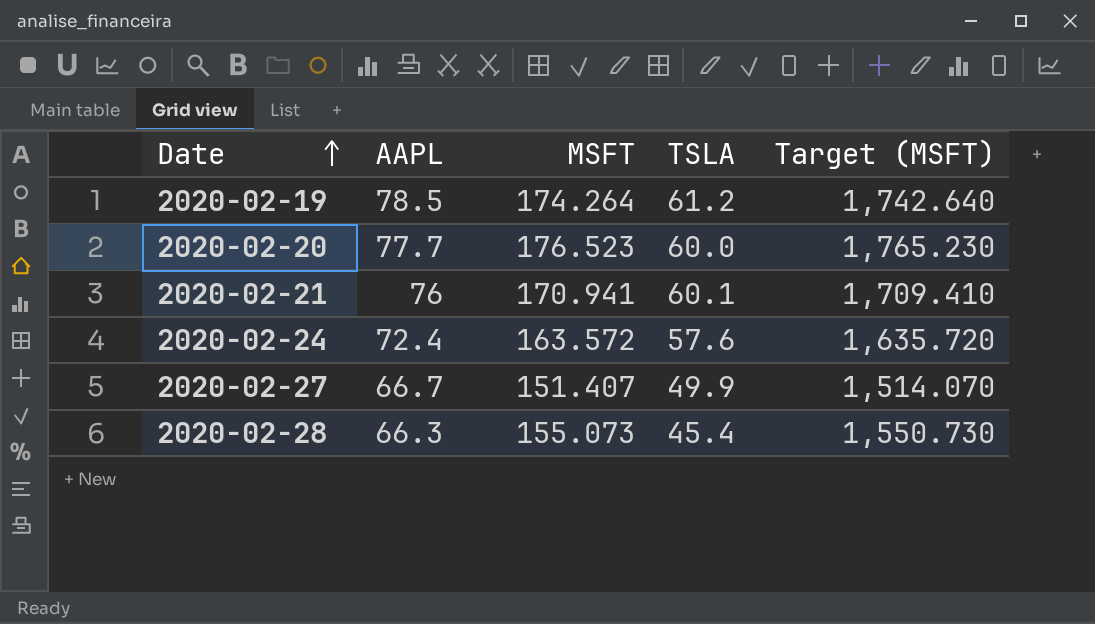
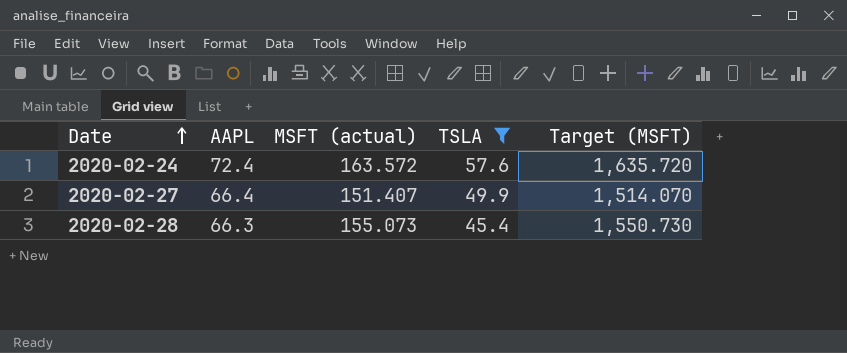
filter: none -> TSLA <= 57.6
column name: MSFT -> MSFT (actual)
2020-02-27 | AAPL: 66.7 -> 66.4

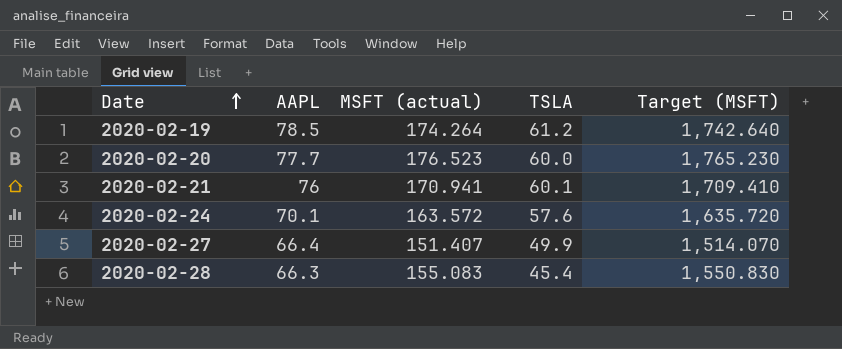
filter: TSLA <= 57.6 -> none
2020-02-24 | AAPL: 72.4 -> 70.1
2020-02-28 | MSFT (actual): 155.073 -> 155.083
2020-02-28 | Target (MSFT): 1,550.730 -> 1,550.830

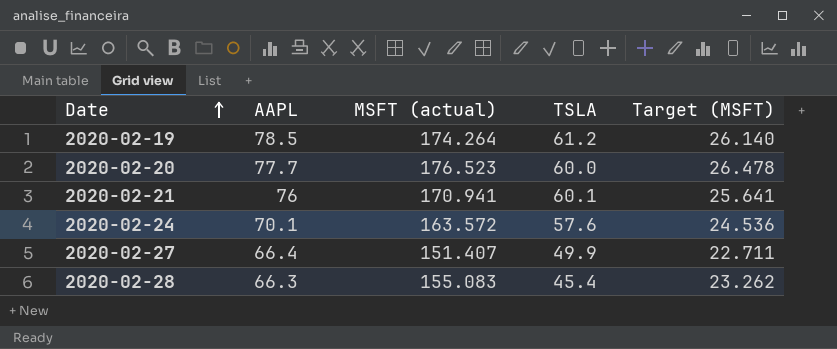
column Target (MSFT) | formula: [MSFT (actual)] * 10 -> [MSFT (actual)] * 0.15

